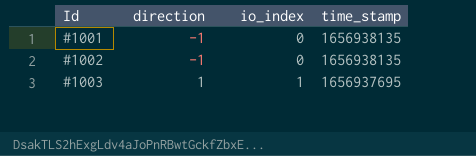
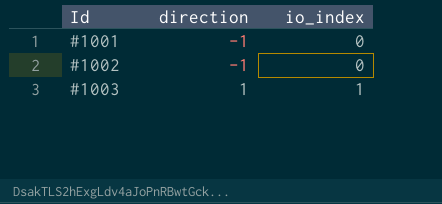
column time_stamp | position: 4 -> none

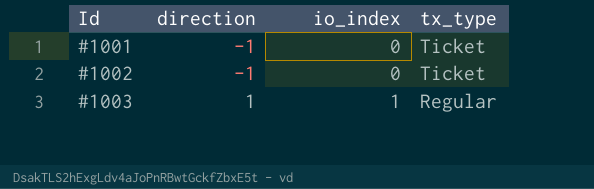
column tx_type | position: none -> 4

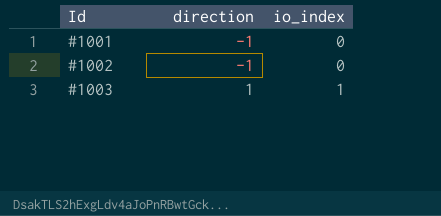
column tx_type | position: 4 -> none

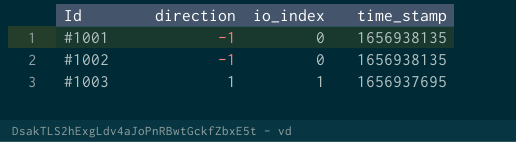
column time_stamp | position: none -> 4

